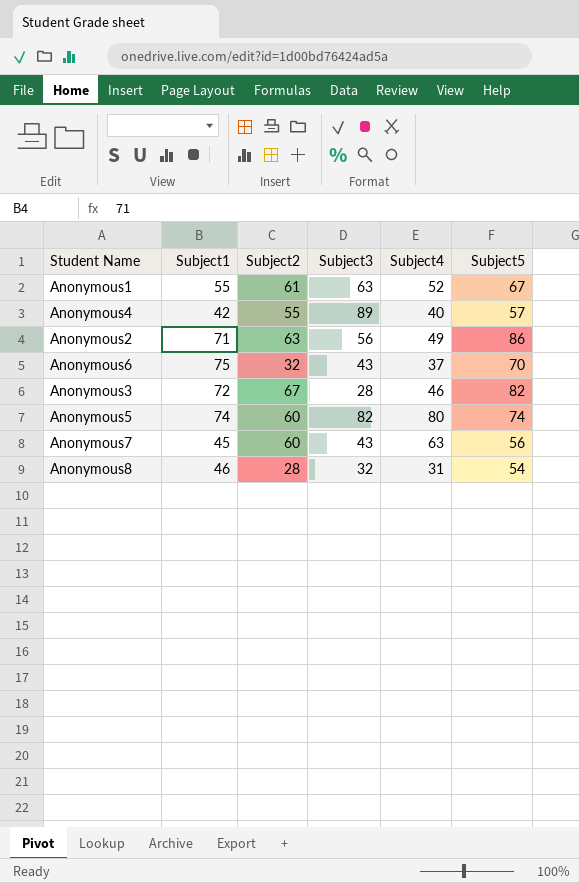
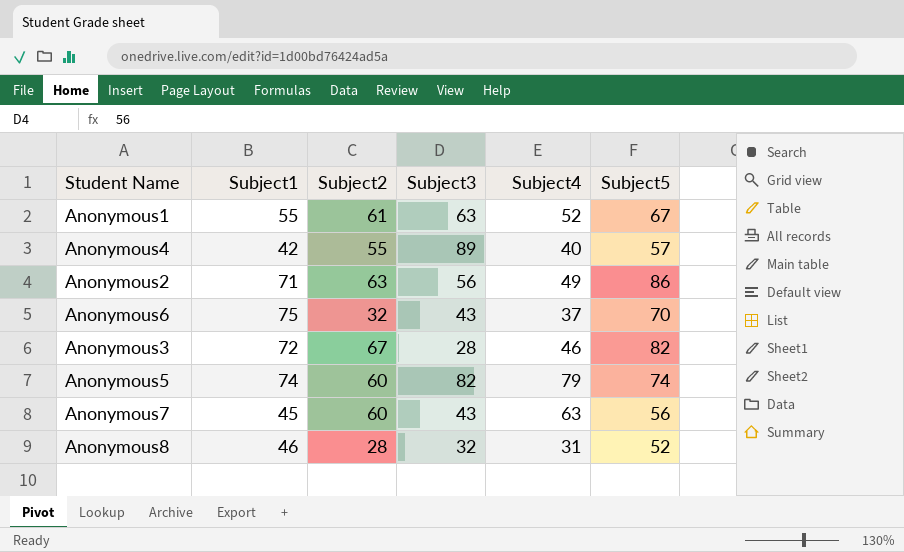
Anonymous5 | Subject4: 80 -> 79
Anonymous8 | Subject5: 54 -> 52

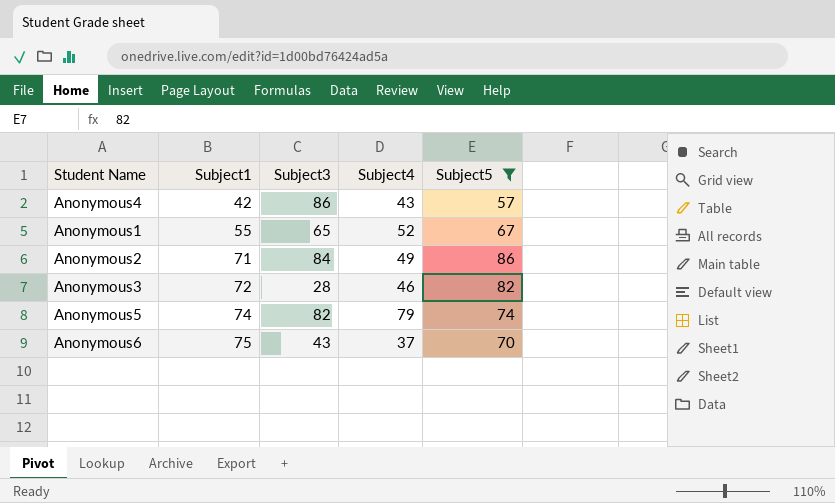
filter: none -> Subject5 >= 57
row order: none -> Subject1 ascending
column Subject2 | position: 3 -> none
Anonymous4 | Subject3: 89 -> 86
Anonymous4 | Subject4: 40 -> 43
Anonymous1 | Subject3: 63 -> 65
Anonymous2 | Subject3: 56 -> 84

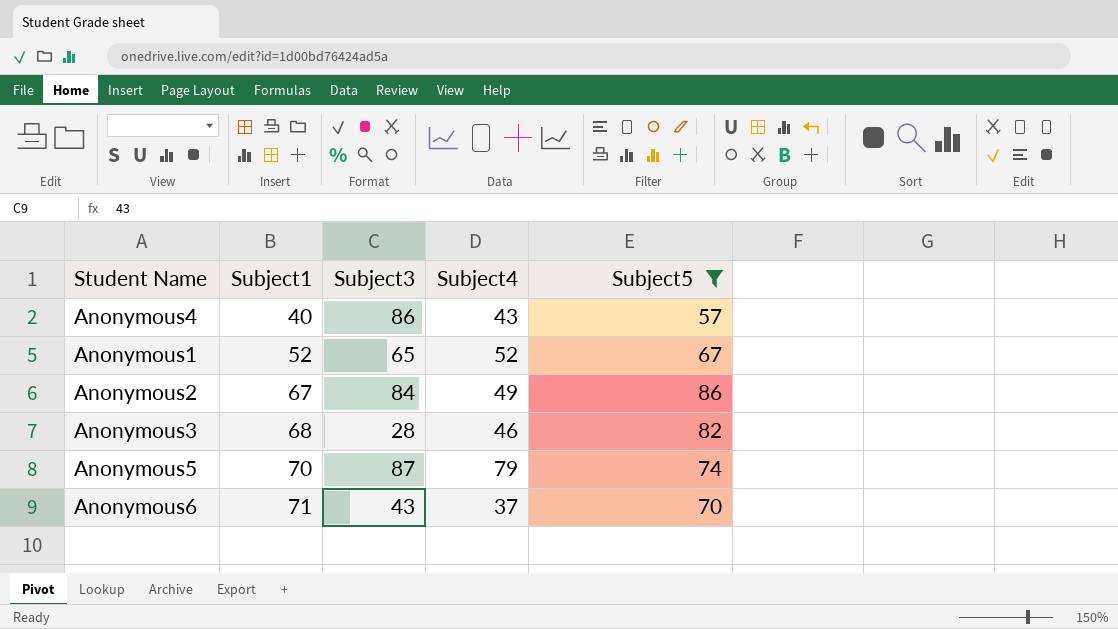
Anonymous4 | Subject1: 42 -> 40
Anonymous1 | Subject1: 55 -> 52
Anonymous2 | Subject1: 71 -> 67
Anonymous3 | Subject1: 72 -> 68
Anonymous5 | Subject1: 74 -> 70
Anonymous5 | Subject3: 82 -> 87
Anonymous6 | Subject1: 75 -> 71

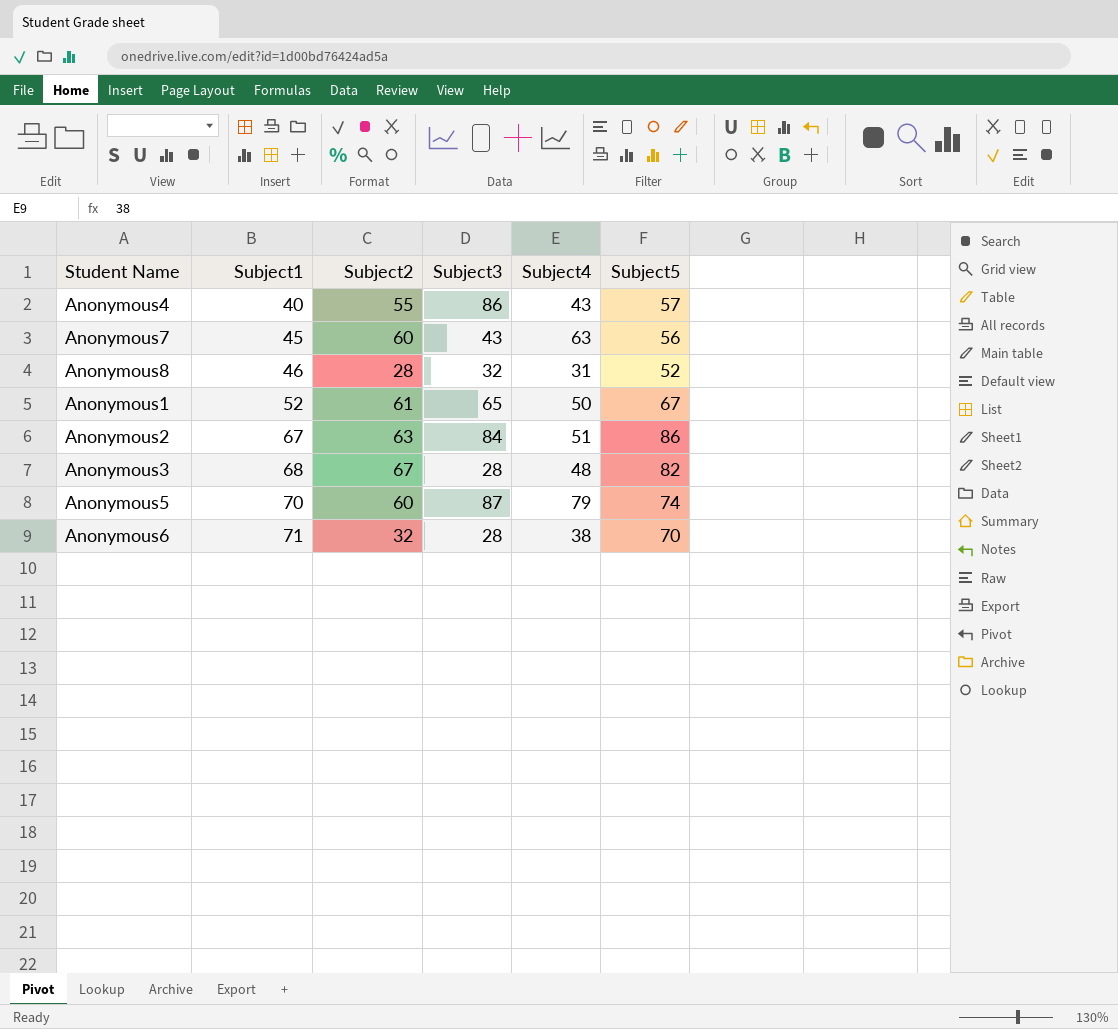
filter: Subject5 >= 57 -> none
column Subject2 | position: none -> 3
Anonymous1 | Subject4: 52 -> 50
Anonymous2 | Subject4: 49 -> 51
Anonymous3 | Subject4: 46 -> 48
Anonymous6 | Subject3: 43 -> 28
Anonymous6 | Subject4: 37 -> 38

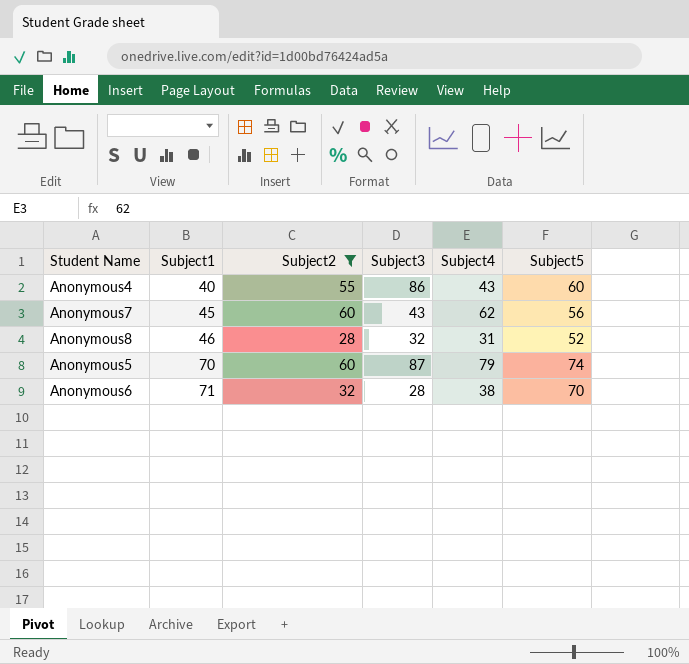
filter: none -> Subject2 <= 60
Anonymous4 | Subject5: 57 -> 60
Anonymous7 | Subject4: 63 -> 62

